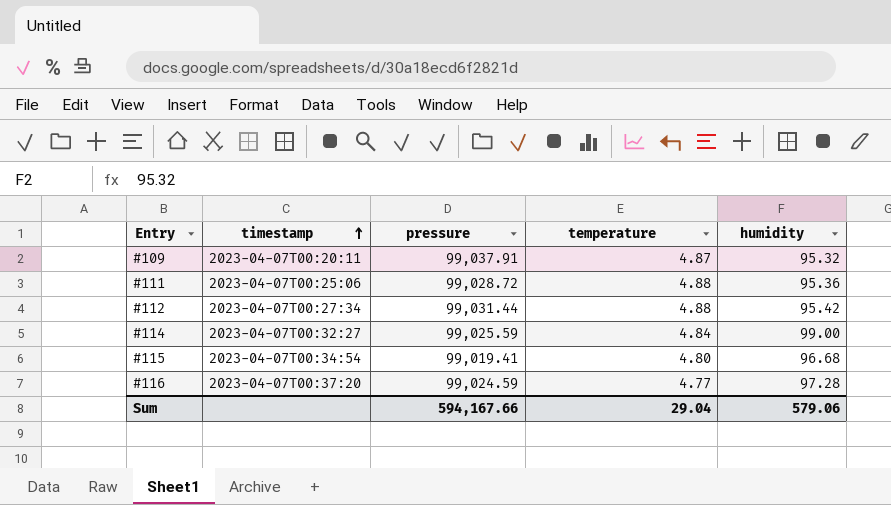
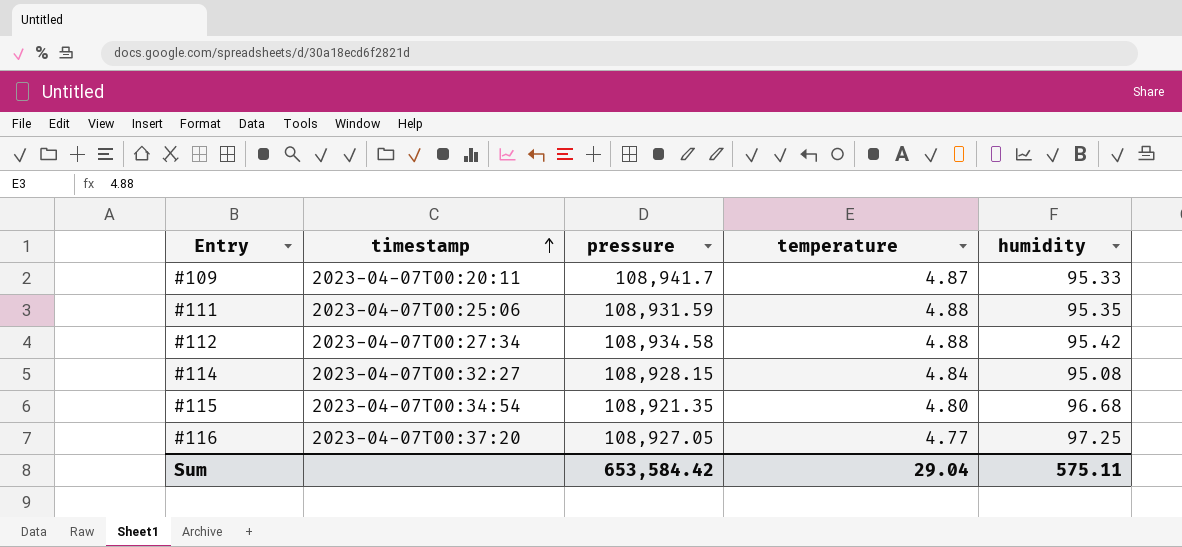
#109 | pressure: 99,037.91 -> 108,941.7
#109 | humidity: 95.32 -> 95.33
#111 | pressure: 99,028.72 -> 108,931.59
#111 | humidity: 95.36 -> 95.35
#112 | pressure: 99,031.44 -> 108,934.58
#114 | pressure: 99,025.59 -> 108,928.15
#114 | humidity: 99.00 -> 95.08
#115 | pressure: 99,019.41 -> 108,921.35
#116 | pressure: 99,024.59 -> 108,927.05
#116 | humidity: 97.28 -> 97.25
Sum | pressure: 594,167.66 -> 653,584.42
Sum | humidity: 579.06 -> 575.11

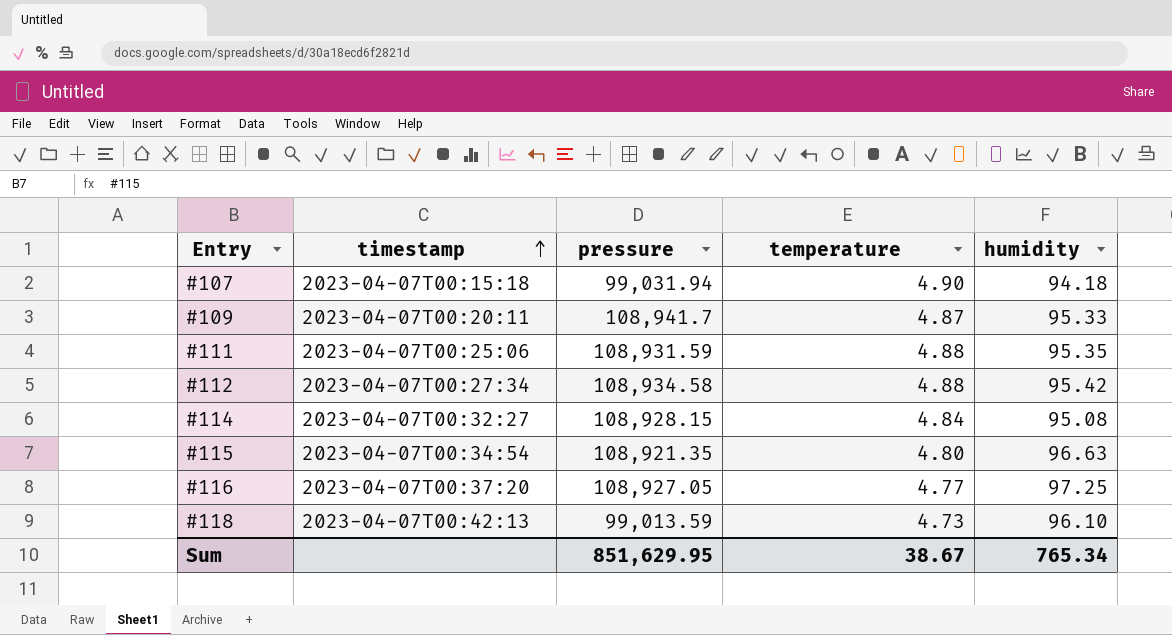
row #107: none -> 2023-04-07T00:15:18 | 99,031.94 | 4.90 | 94.18
#115 | humidity: 96.68 -> 96.63
row #118: none -> 2023-04-07T00:42:13 | 99,013.59 | 4.73 | 96.10
Sum | pressure: 653,584.42 -> 851,629.95
Sum | temperature: 29.04 -> 38.67
Sum | humidity: 575.11 -> 765.34

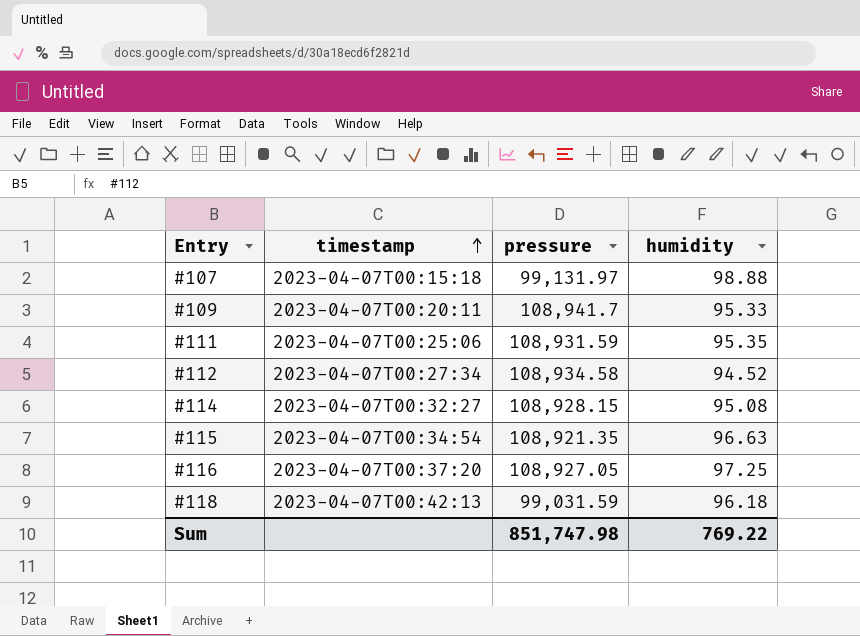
column temperature | position: 4 -> none
#107 | pressure: 99,031.94 -> 99,131.97
#107 | humidity: 94.18 -> 98.88
#112 | humidity: 95.42 -> 94.52
#118 | pressure: 99,013.59 -> 99,031.59
#118 | humidity: 96.10 -> 96.18
Sum | pressure: 851,629.95 -> 851,747.98
Sum | humidity: 765.34 -> 769.22

